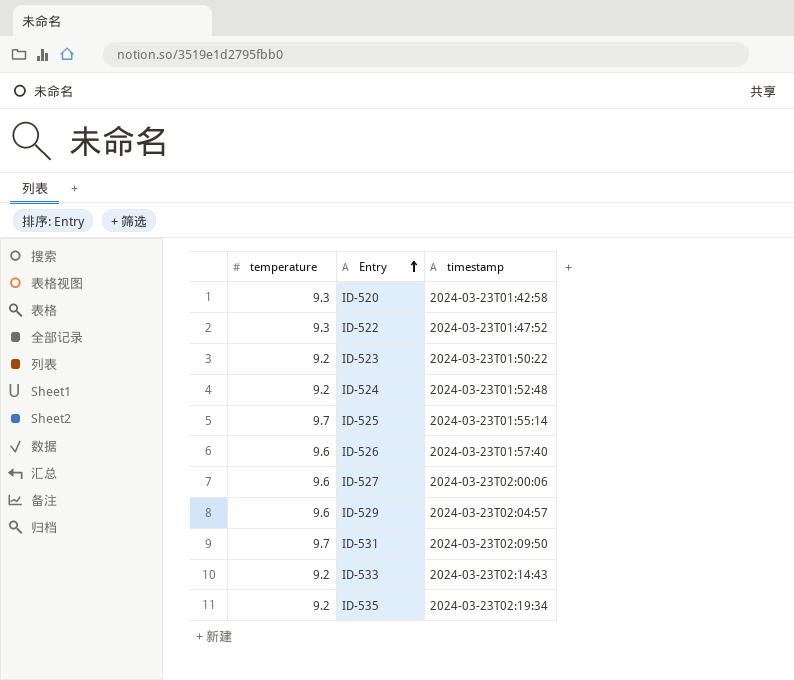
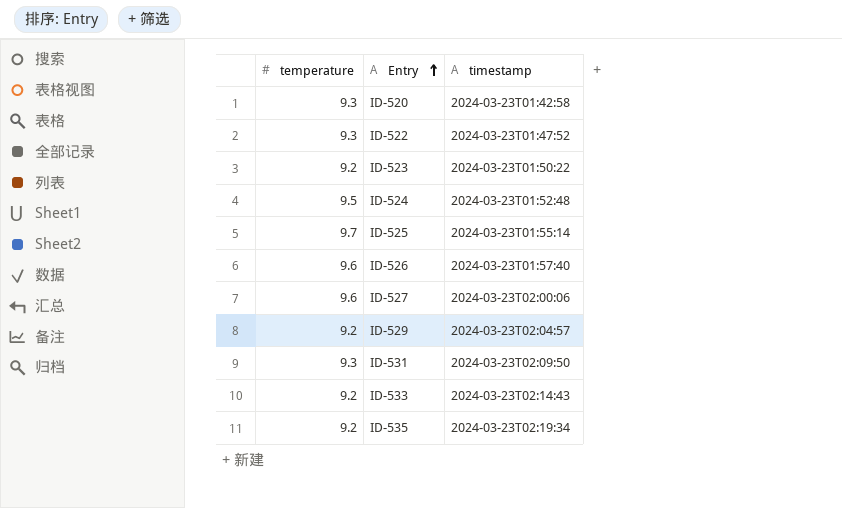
ID-524 | temperature: 9.2 -> 9.5
ID-529 | temperature: 9.6 -> 9.2
ID-531 | temperature: 9.7 -> 9.3

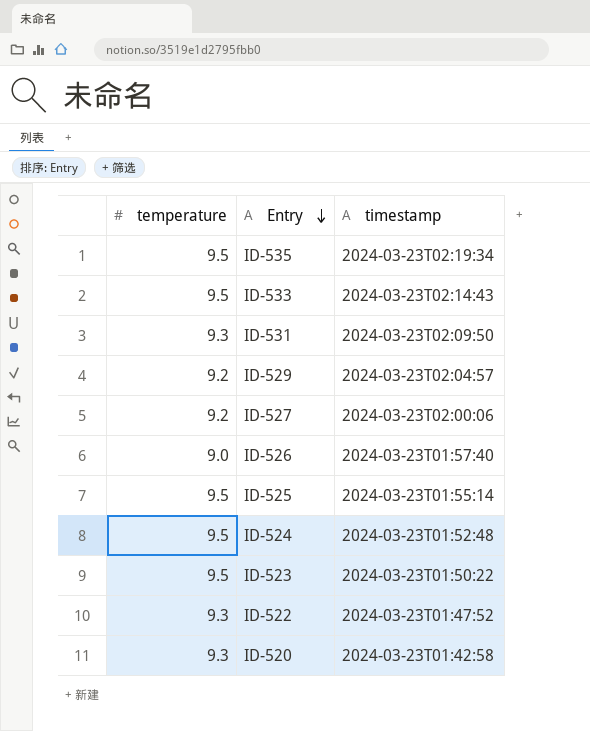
row order: Entry ascending -> Entry descending
ID-535 | temperature: 9.2 -> 9.5
ID-533 | temperature: 9.2 -> 9.5
ID-527 | temperature: 9.6 -> 9.2
ID-526 | temperature: 9.6 -> 9.0
ID-525 | temperature: 9.7 -> 9.5
ID-523 | temperature: 9.2 -> 9.5

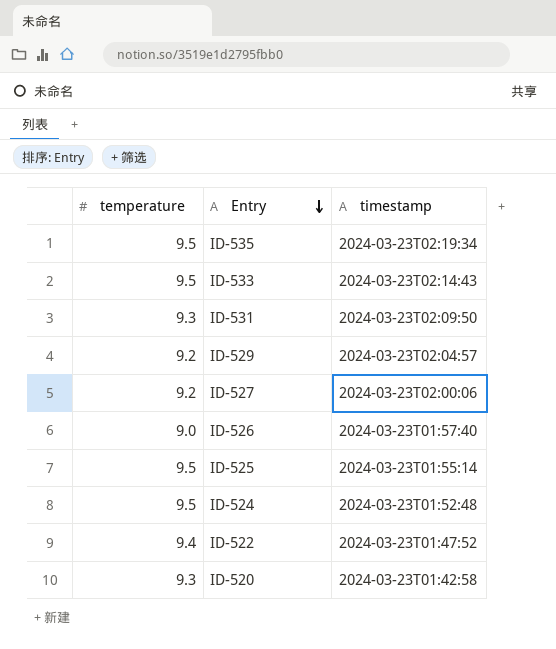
row ID-523: 9.5 | 2024-03-23T01:50:22 -> none
ID-522 | temperature: 9.3 -> 9.4

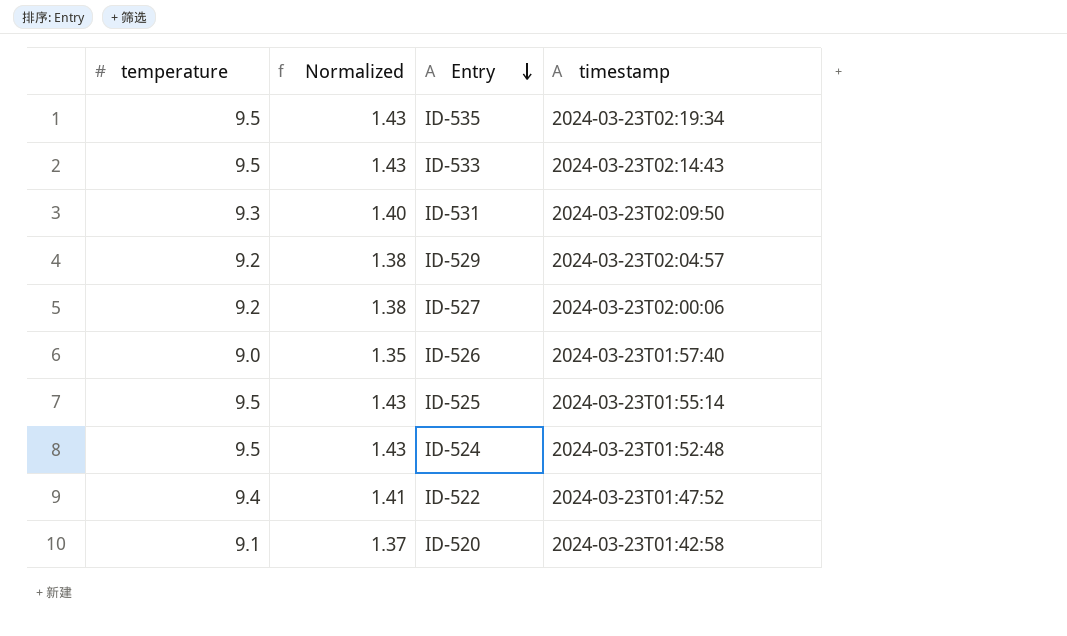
column Normalized | formula: none -> [temperature] * 0.15
ID-520 | temperature: 9.3 -> 9.1

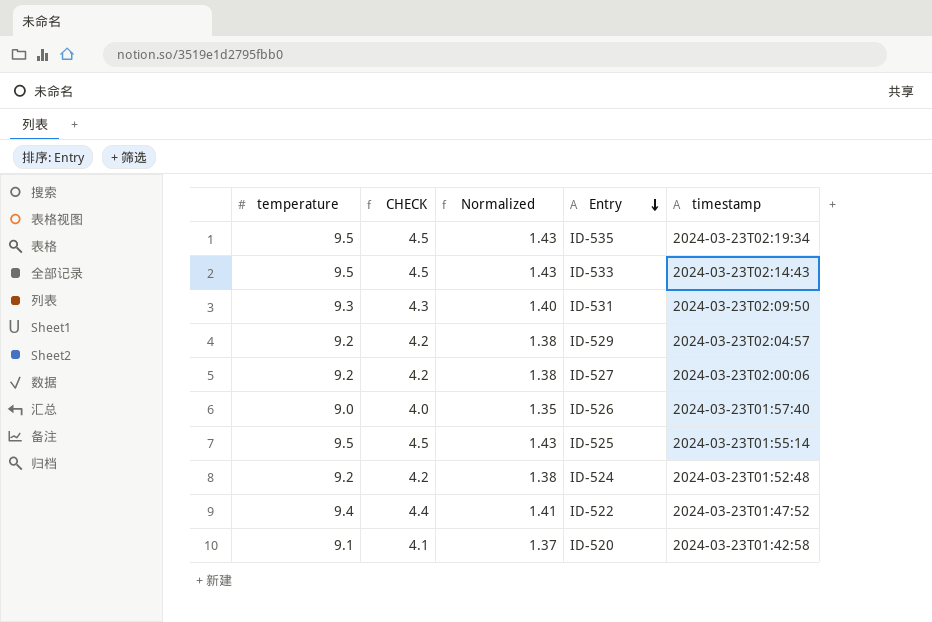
column CHECK | formula: none -> [temperature] - 5
ID-524 | temperature: 9.5 -> 9.2
ID-524 | Normalized: 1.43 -> 1.38

